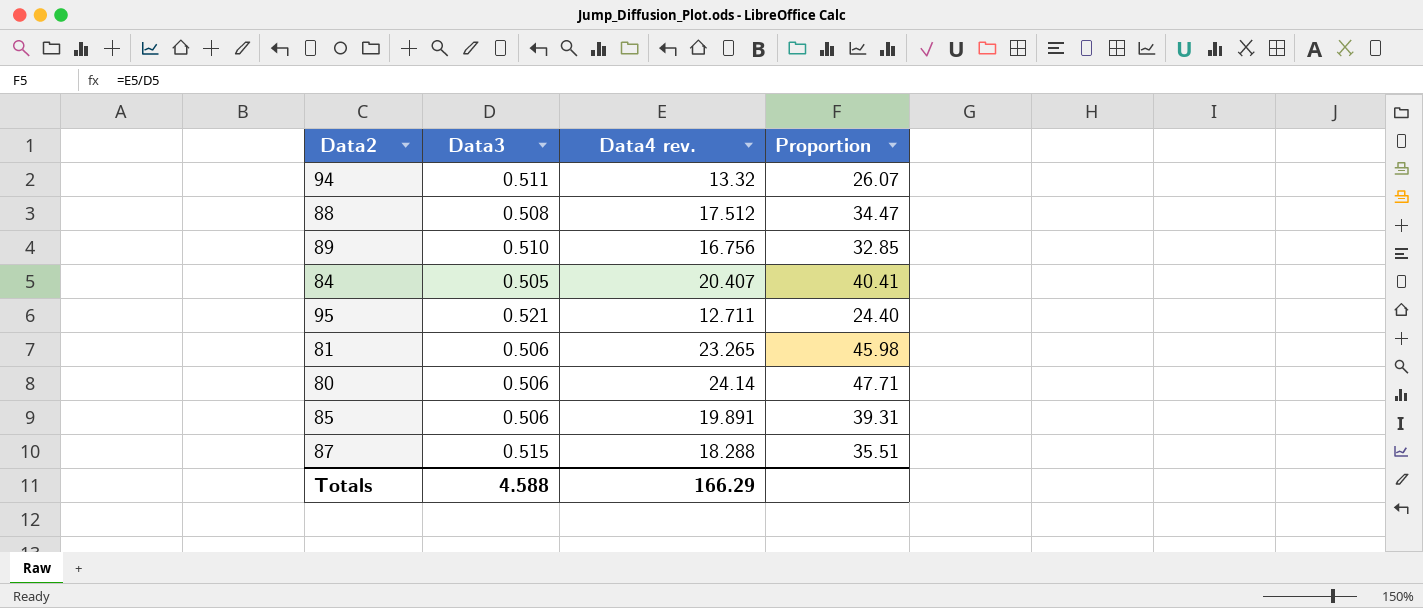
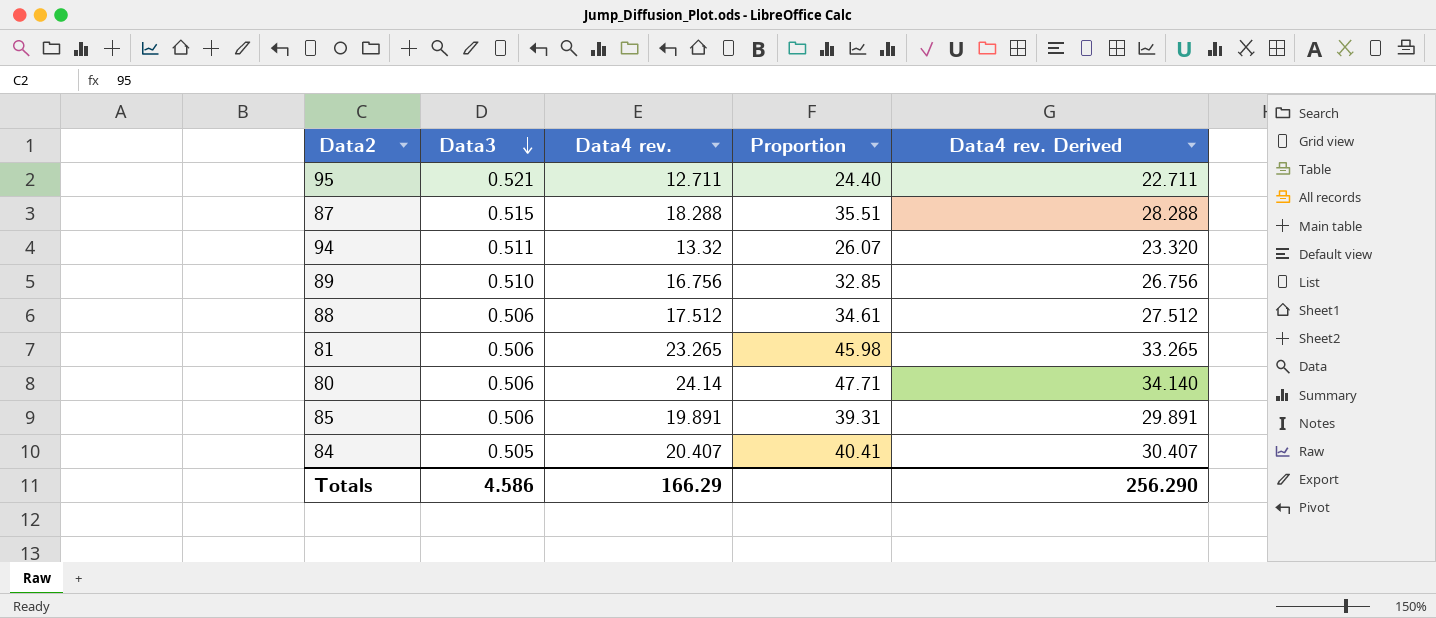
row order: none -> Data3 descending
column Data4 rev. Derived | formula: none -> [Data4 rev.] + 10
88 | Data3: 0.508 -> 0.506
88 | Proportion: 34.47 -> 34.61
Totals | Data3: 4.588 -> 4.586

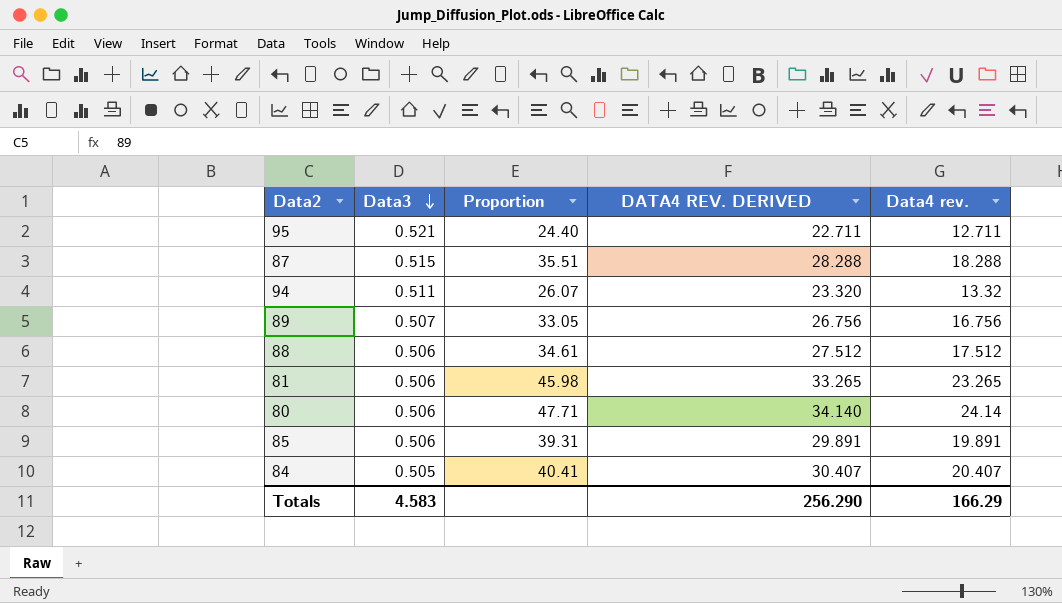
column name: Data4 rev. Derived -> DATA4 REV. DERIVED
column Data4 rev. | position: 3 -> 5
89 | Data3: 0.510 -> 0.507
89 | Proportion: 32.85 -> 33.05
Totals | Data3: 4.586 -> 4.583

